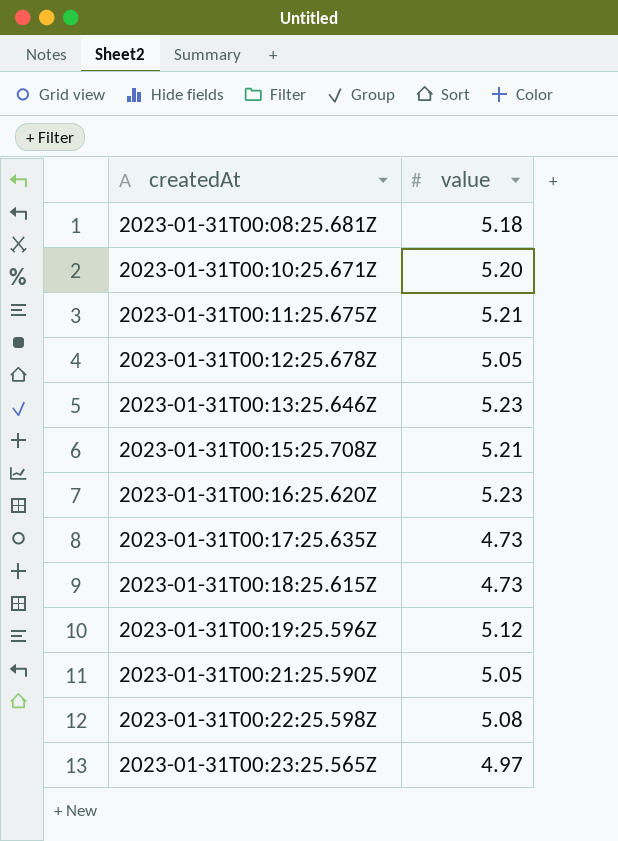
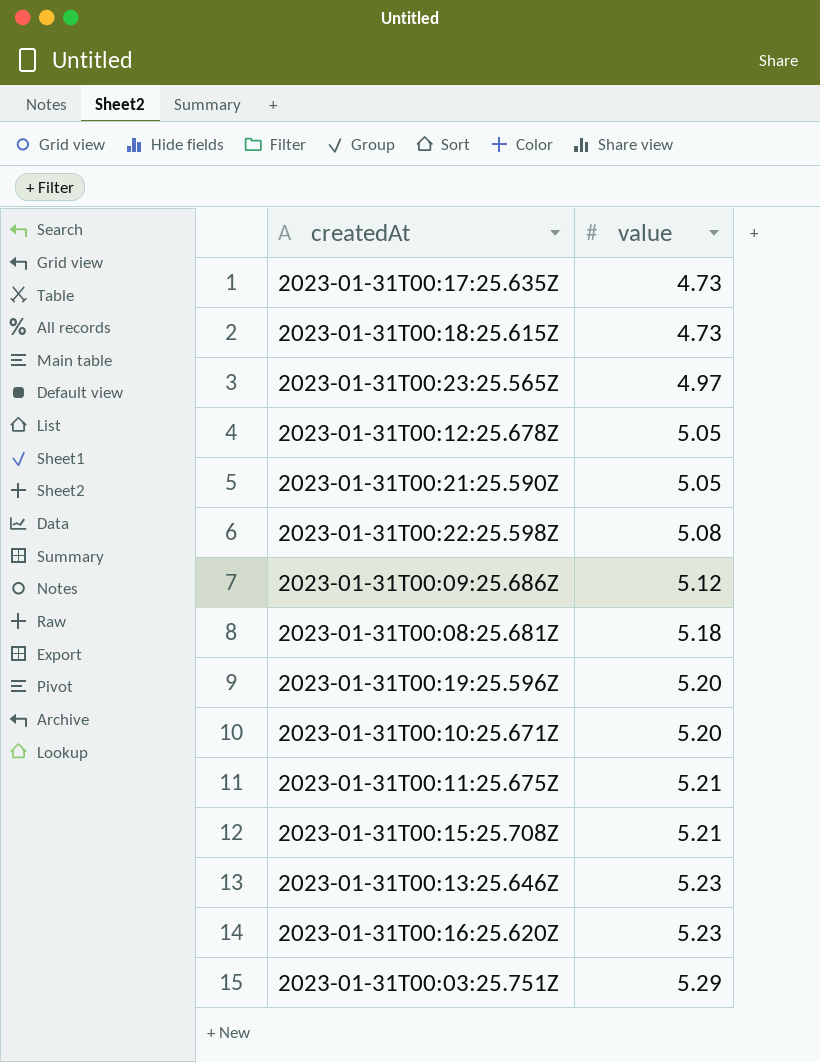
row order: createdAt ascending -> value ascending
row 2023-01-31T00:09:25.686Z: none -> 5.12
2023-01-31T00:19:25.596Z | value: 5.12 -> 5.20
row 2023-01-31T00:03:25.751Z: none -> 5.29

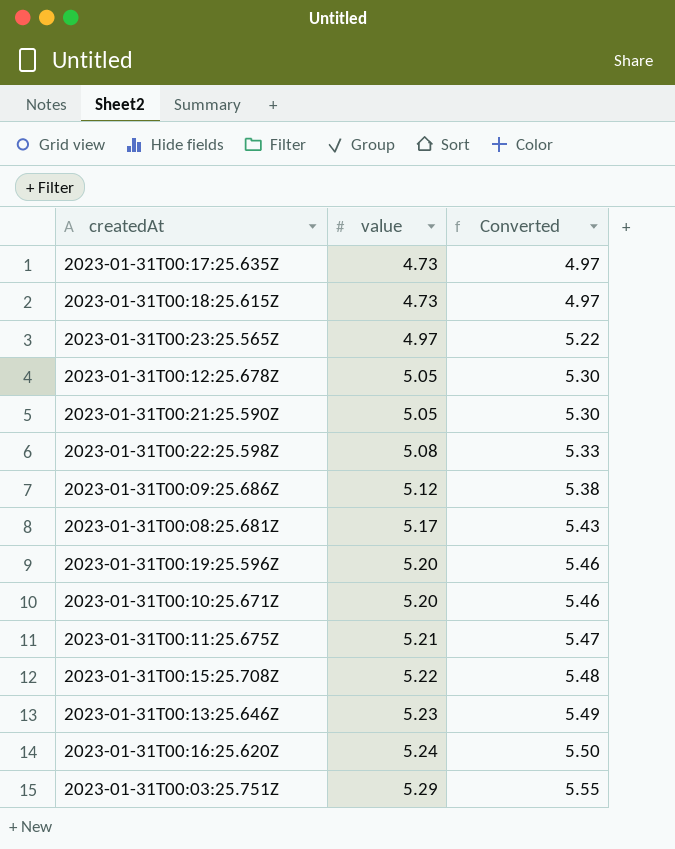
column Converted | formula: none -> [value] * 1.05
2023-01-31T00:08:25.681Z | value: 5.18 -> 5.17
2023-01-31T00:15:25.708Z | value: 5.21 -> 5.22
2023-01-31T00:16:25.620Z | value: 5.23 -> 5.24

